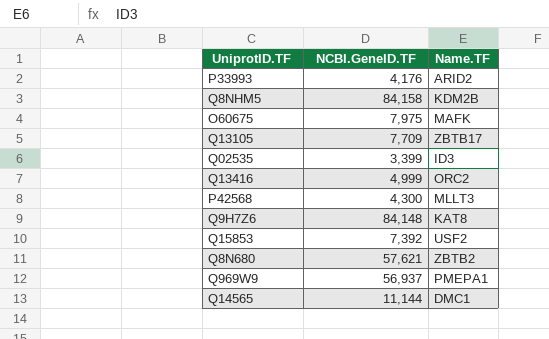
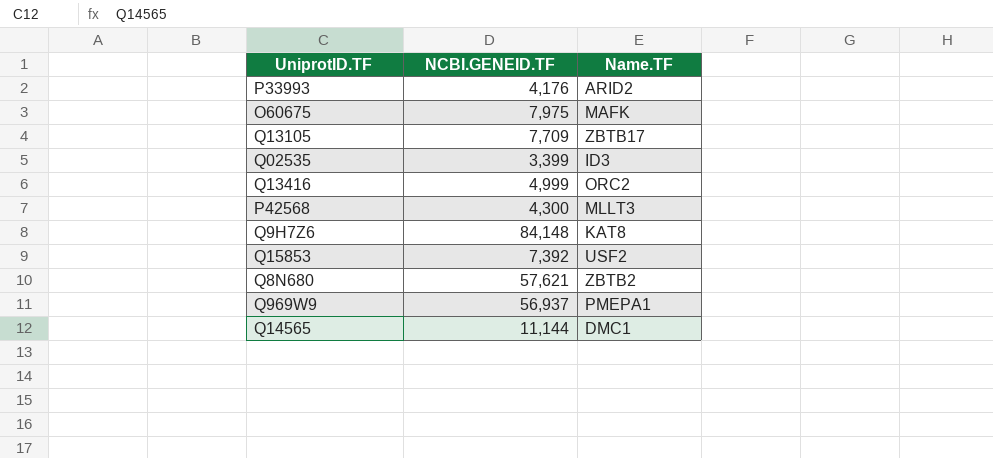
column name: NCBI.GeneID.TF -> NCBI.GENEID.TF
row Q8NHM5: 84,158 | KDM2B -> none

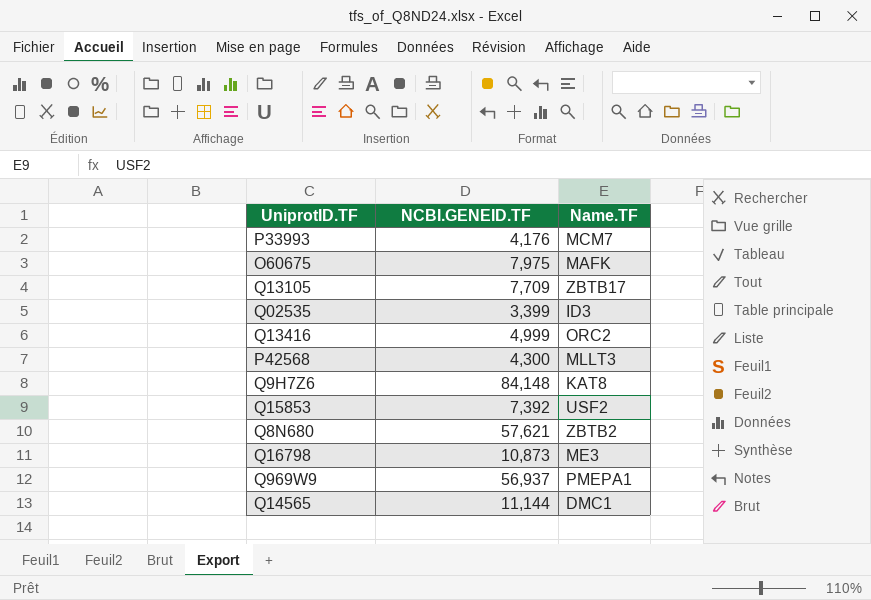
P33993 | Name.TF: ARID2 -> MCM7
row Q16798: none -> 10,873 | ME3

